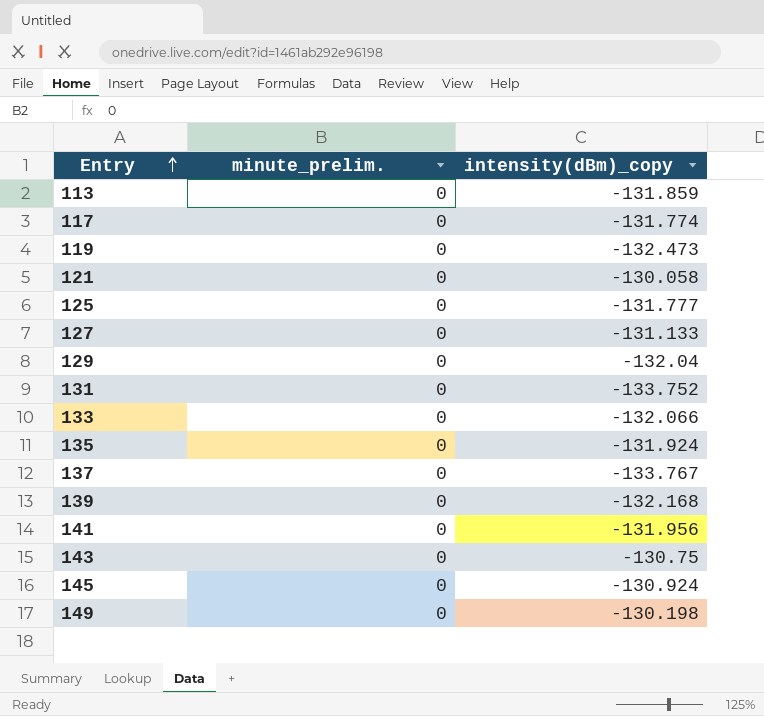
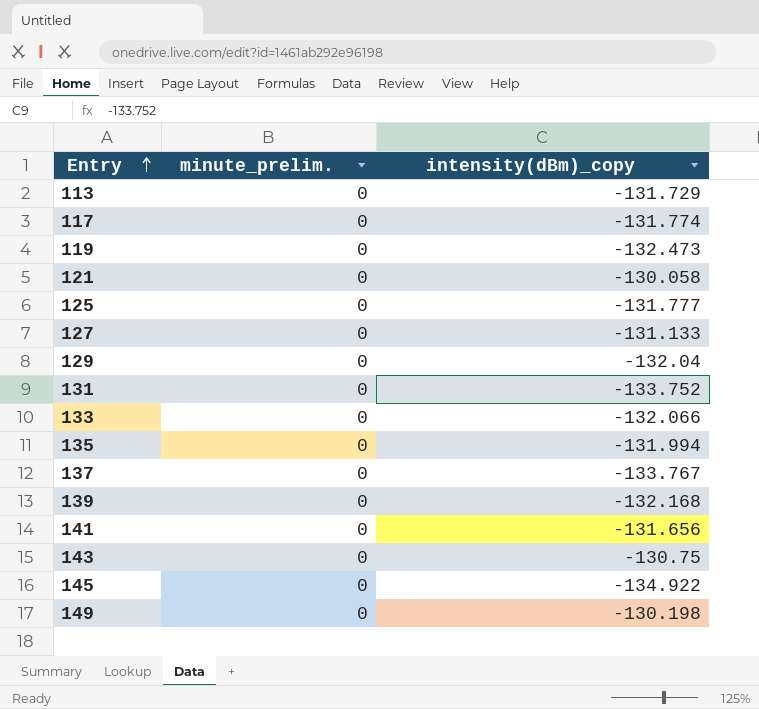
113 | intensity(dBm)_copy: -131.859 -> -131.729
135 | intensity(dBm)_copy: -131.924 -> -131.994
141 | intensity(dBm)_copy: -131.956 -> -131.656
145 | intensity(dBm)_copy: -130.924 -> -134.922

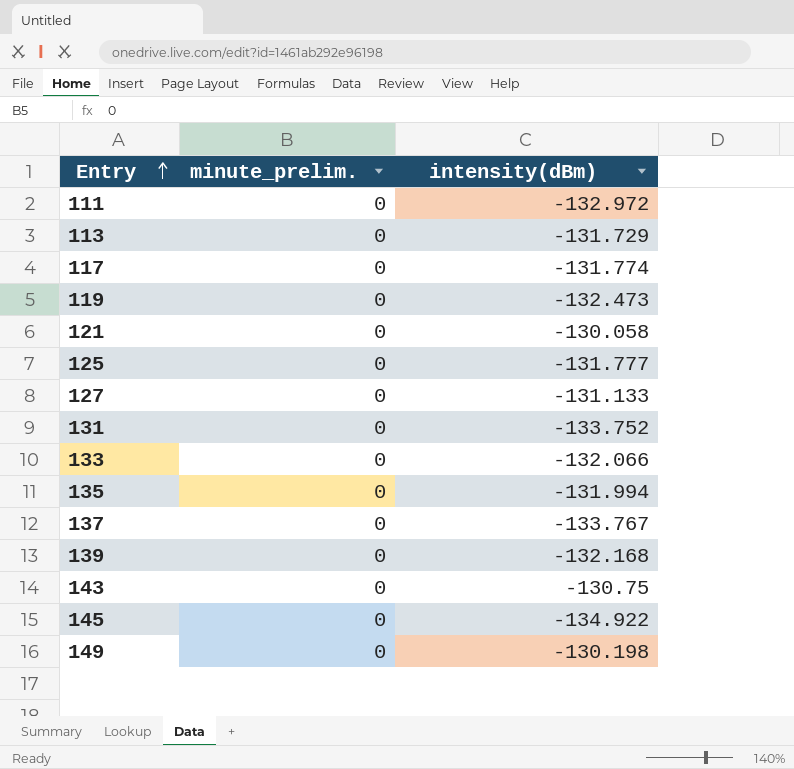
column name: intensity(dBm)_copy -> intensity(dBm)
row 129: 0 | -132.04 -> none
row 141: 0 | -131.656 -> none
row 111: none -> 0 | -132.972

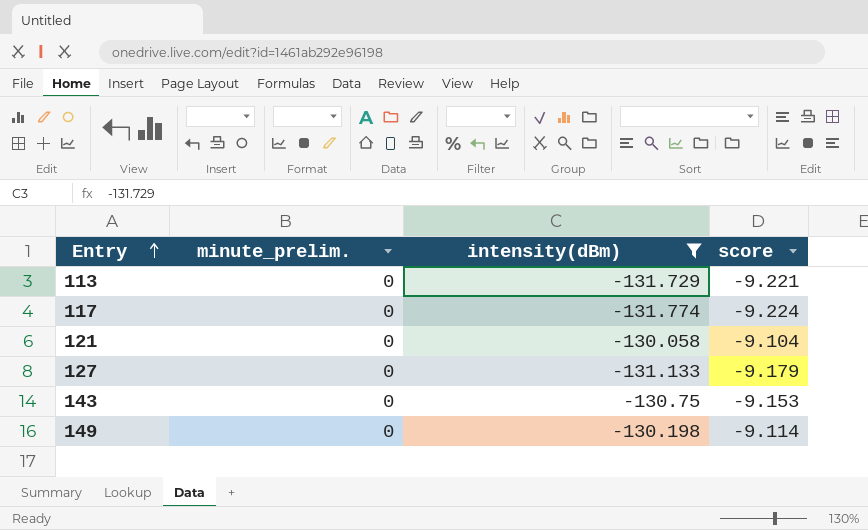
filter: none -> intensity(dBm) >= -131.774
column score | formula: none -> [intensity(dBm)] * 0.07

